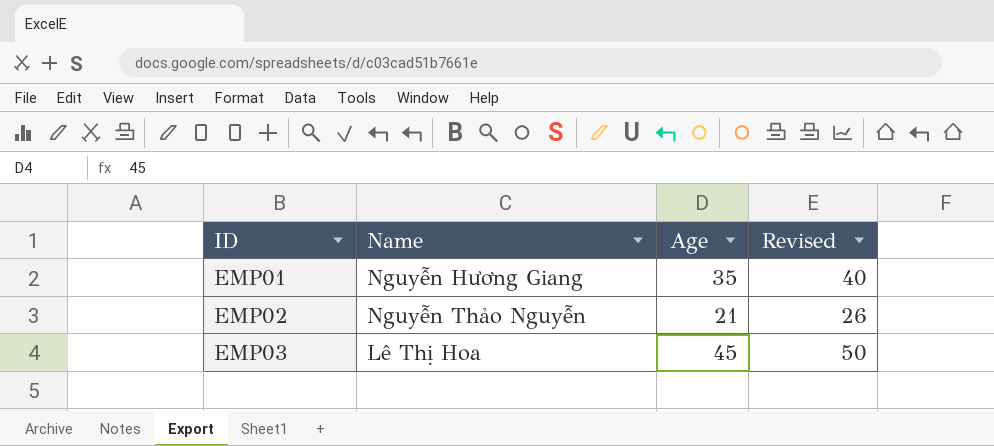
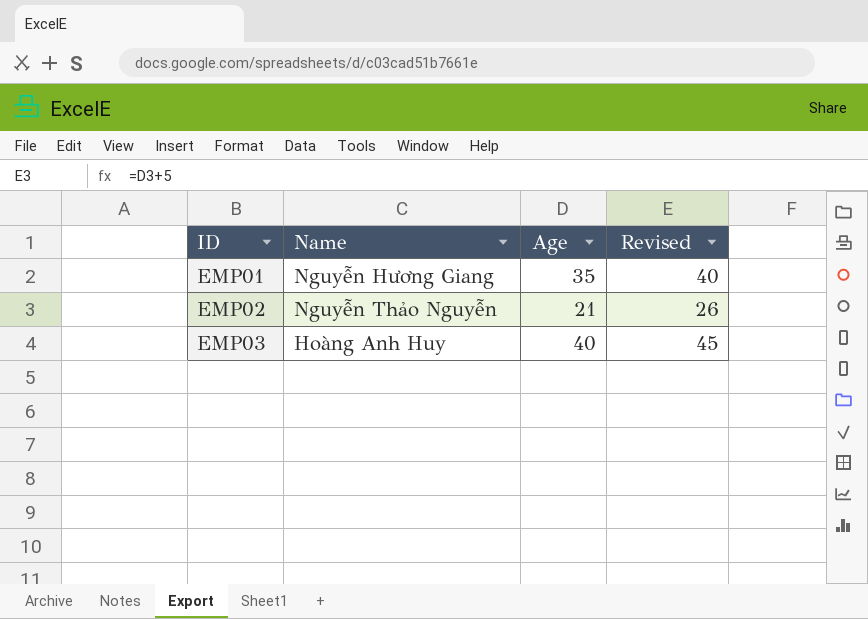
EMP03 | Name: Lê Thị Hoa -> Hoàng Anh Huy
EMP03 | Age: 45 -> 40
EMP03 | Revised: 50 -> 45

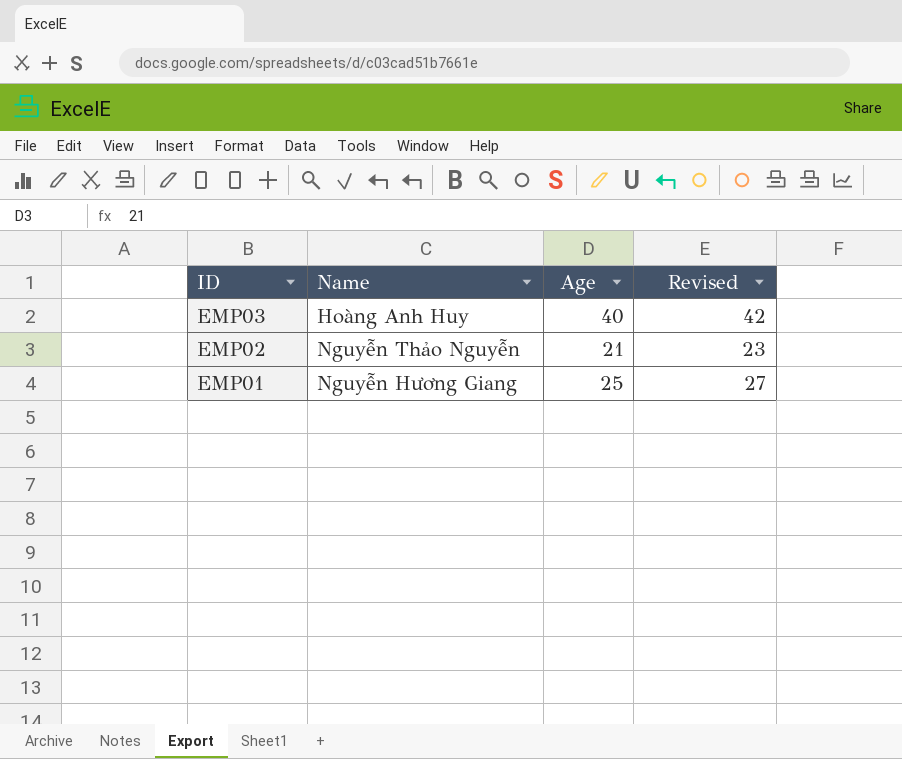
row order: ID ascending -> ID descending
column Revised | formula: [Age] + 5 -> [Age] + 2
EMP01 | Age: 35 -> 25

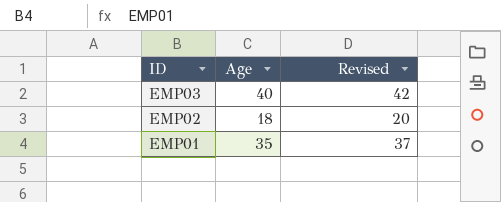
column Name | position: 2 -> none
EMP02 | Age: 21 -> 18
EMP02 | Revised: 23 -> 20
EMP01 | Age: 25 -> 35
EMP01 | Revised: 27 -> 37

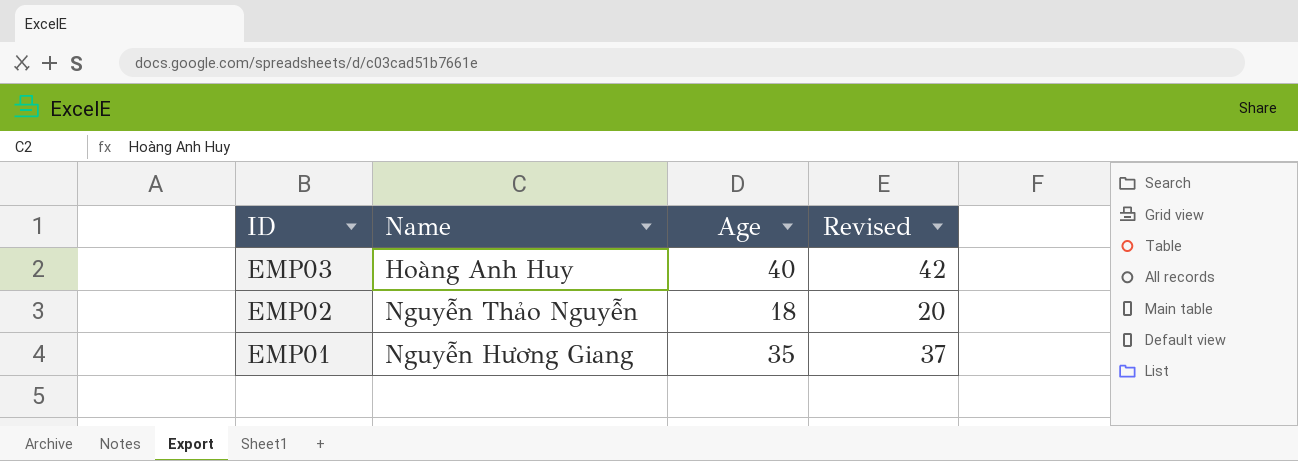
column Name | position: none -> 2

